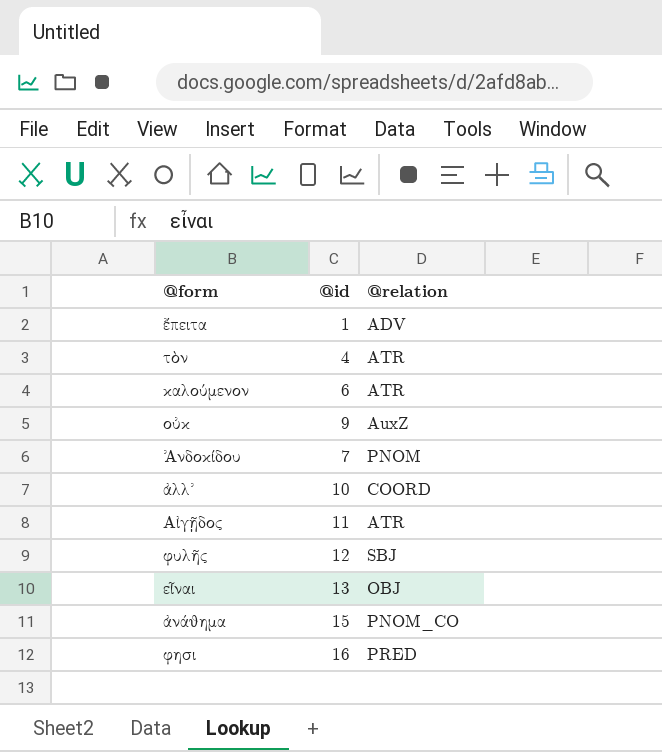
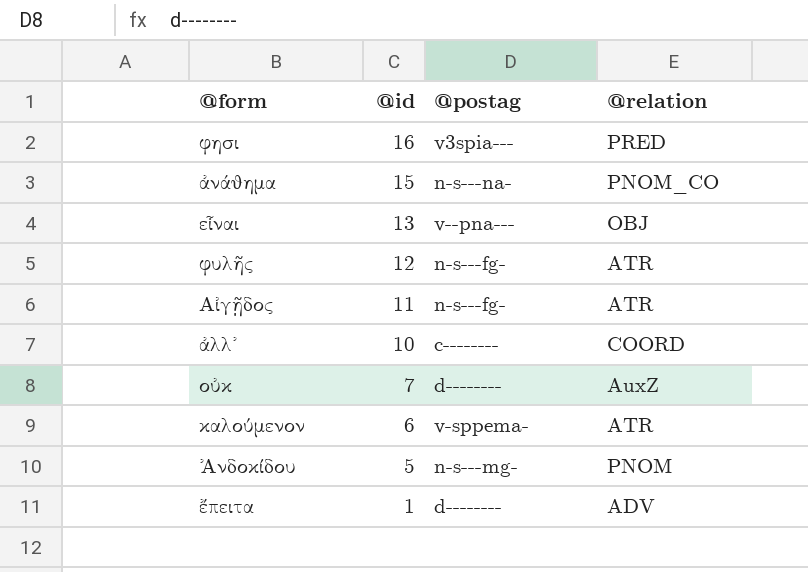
row order: none -> @id descending
column @postag | position: none -> 3
row τὸν: 4 | ATR -> none
φυλῆς | @relation: SBJ -> ATR
οὐκ | @id: 9 -> 7
Ἀνδοκίδου | @id: 7 -> 5

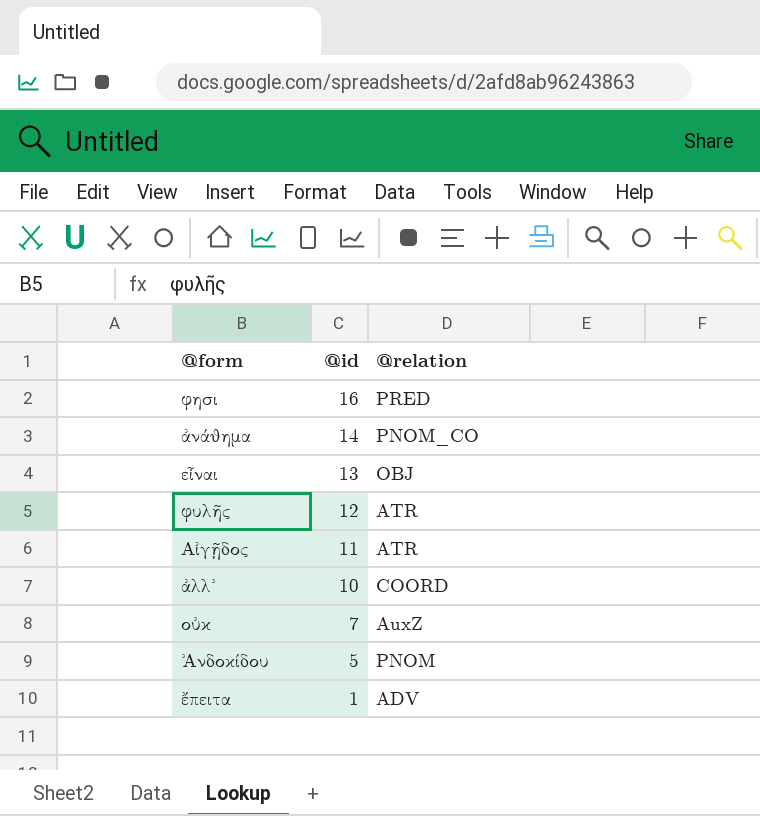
column @postag | position: 3 -> none
row καλούμενον: 6 | v-sppema- | ATR -> none
ἀνάθημα | @id: 15 -> 14

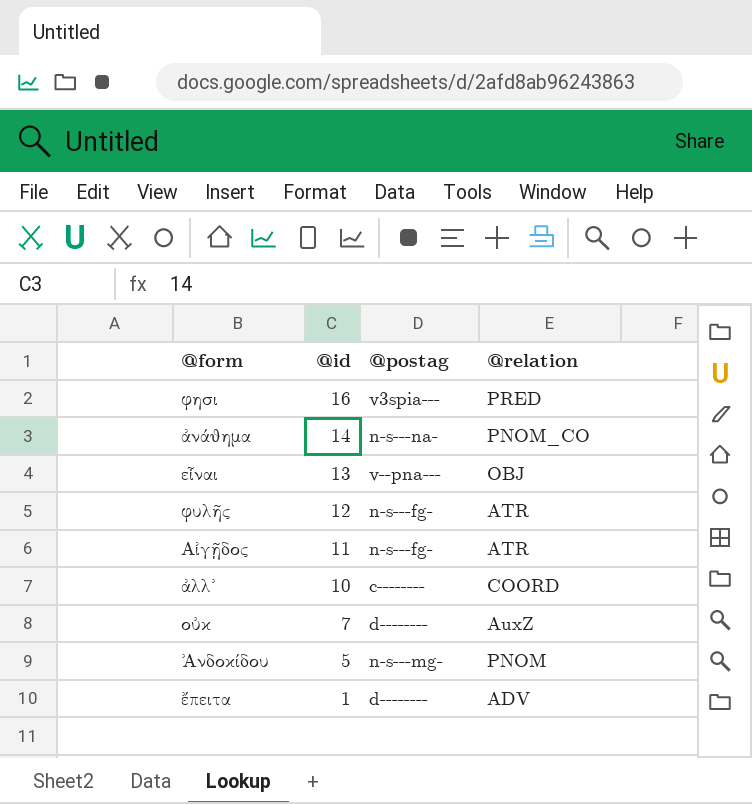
column @postag | position: none -> 3

